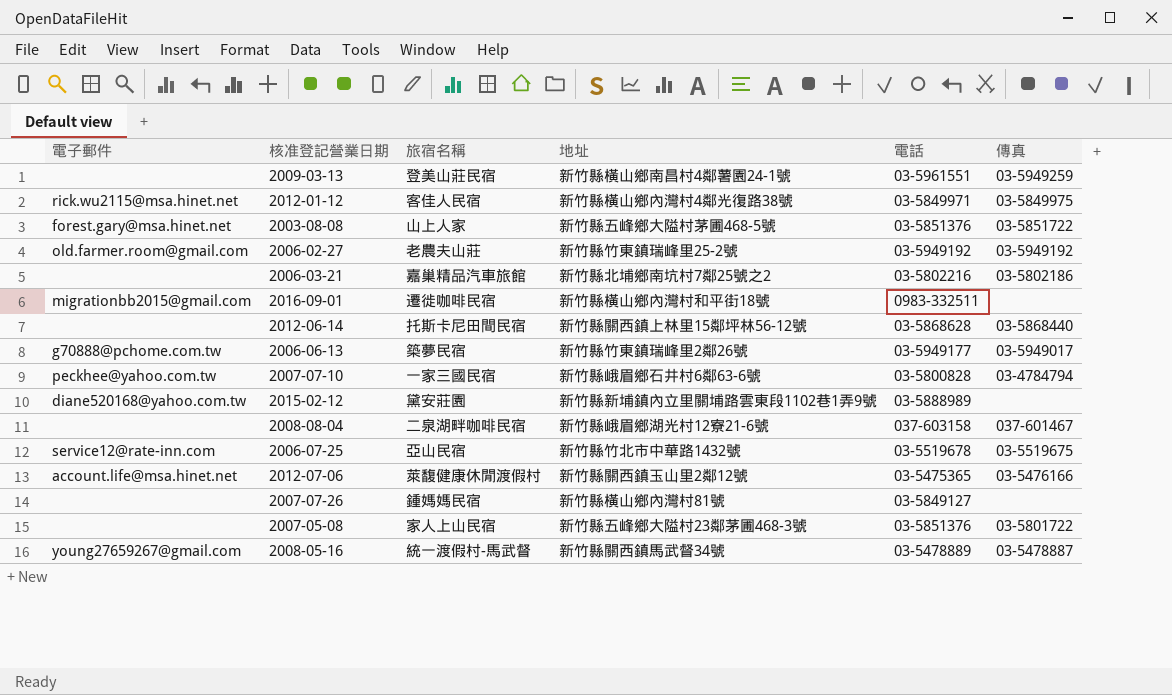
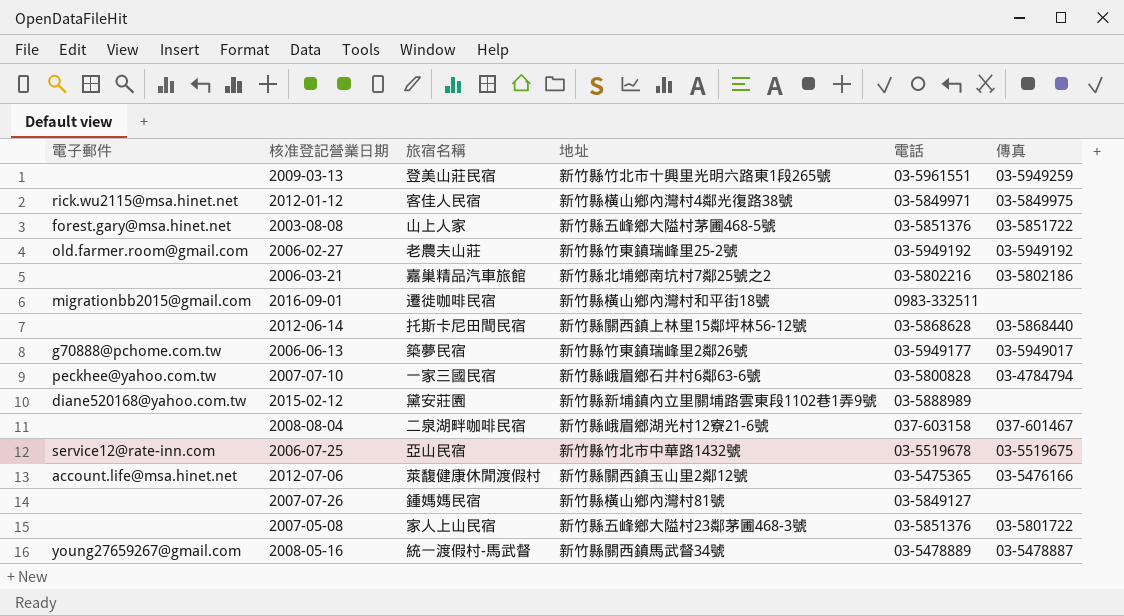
2009-03-13 | 地址: 新竹縣橫山鄉南昌村4鄰薯園24-1號 -> 新竹縣竹北市十興里光明六路東1段265號

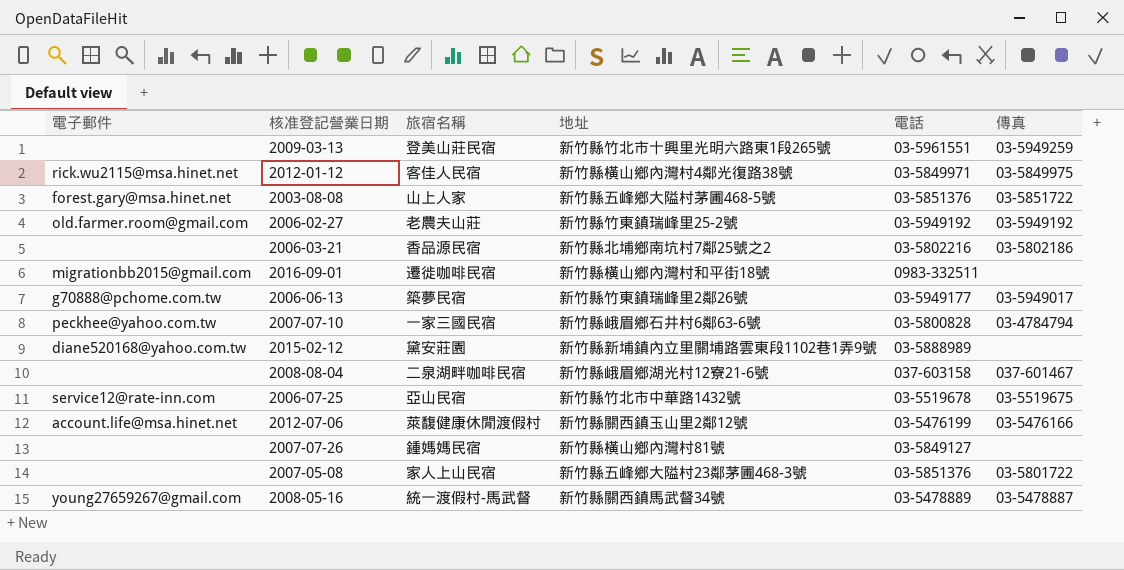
row 2012-06-14: none | 托斯卡尼田間民宿 | 新竹縣關西鎮上林里15鄰坪林56-12號 | 03-5868628 | 03-5868440 -> none
2006-03-21 | 旅宿名稱: 嘉巢精品汽車旅館 -> 香品源民宿
2012-07-06 | 電話: 03-5475365 -> 03-5476199

